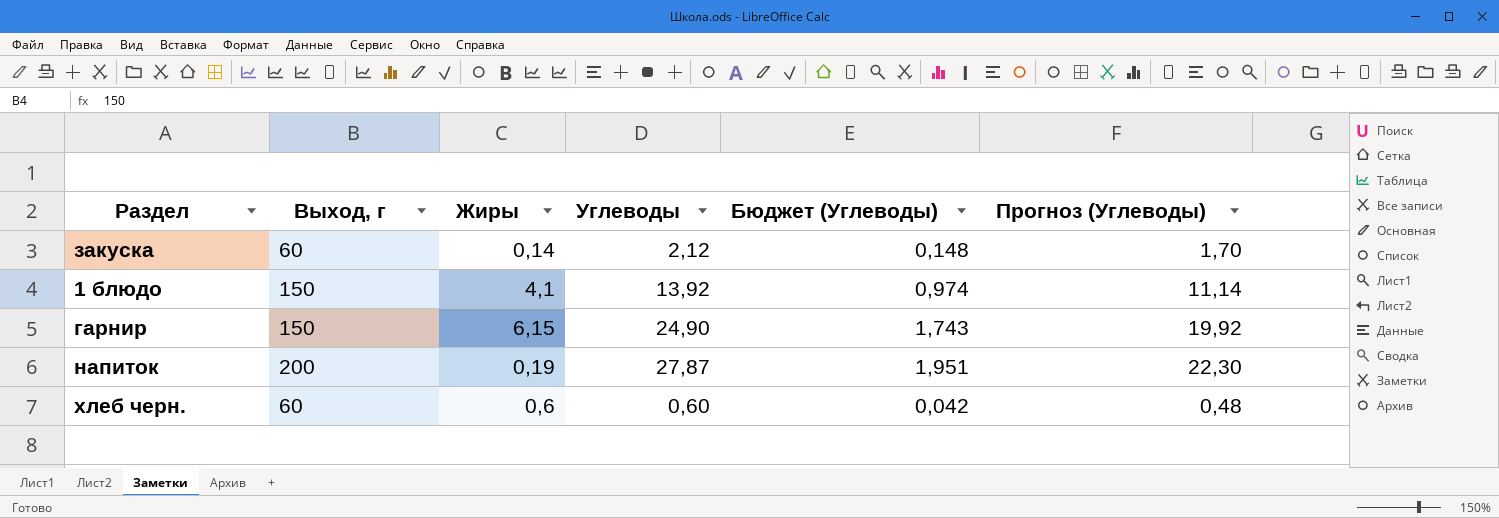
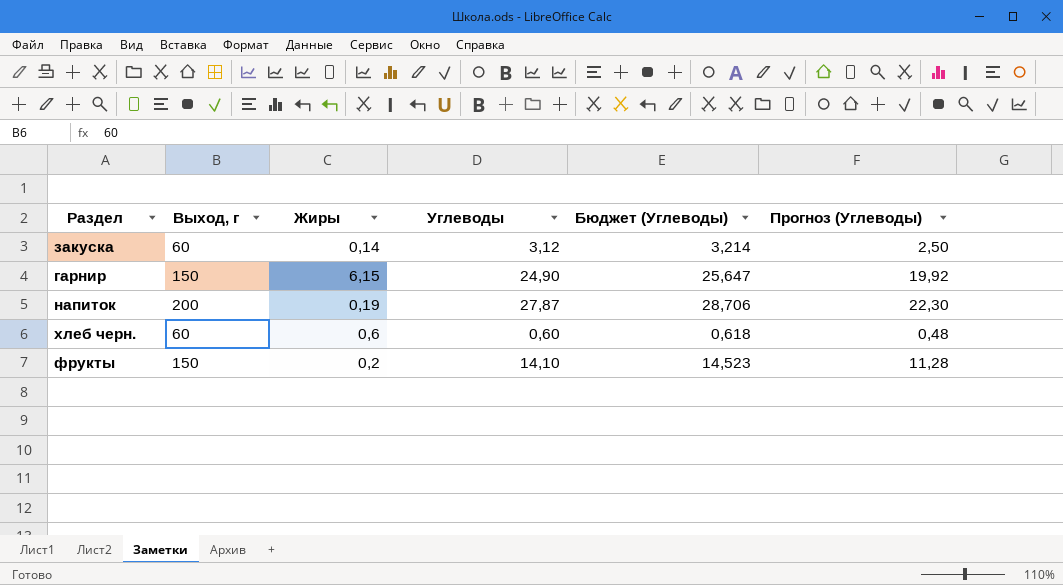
column Бюджет (Углеводы) | formula: [Углеводы] * 0,07 -> [Углеводы] * 1,03
row 1 блюдо: 150 | 4,1 | 13,92 | 0,974 | 11,14 -> none
закуска | Углеводы: 2,12 -> 3,12
закуска | Прогноз (Углеводы): 1,70 -> 2,50
row фрукты: none -> 150 | 0,2 | 14,10 | 14,523 | 11,28

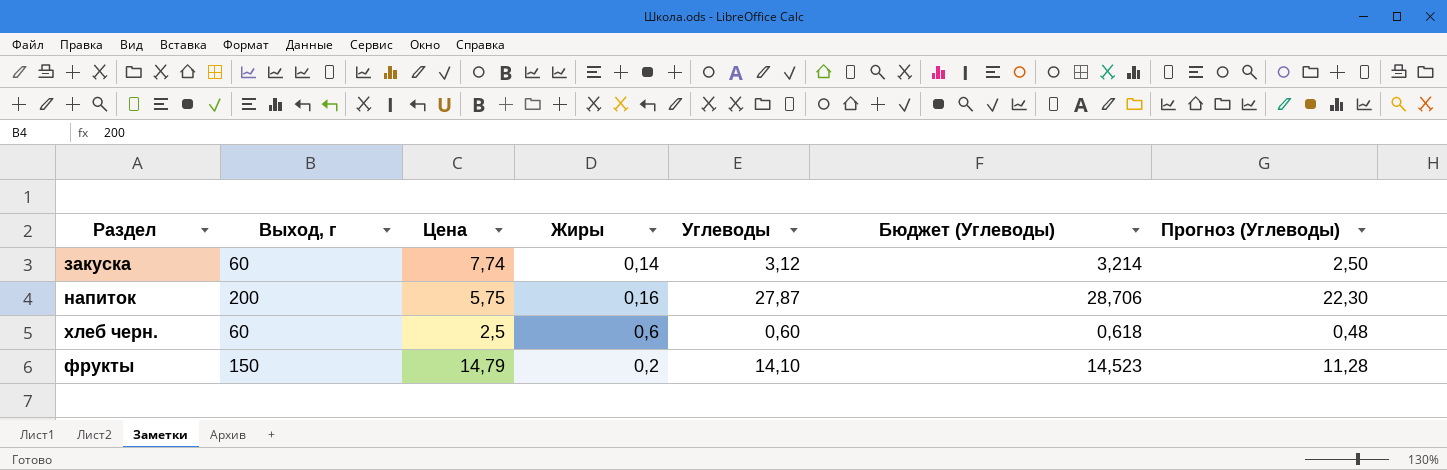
column Цена | position: none -> 3
row гарнир: 150 | 6,15 | 24,90 | 25,647 | 19,92 -> none
напиток | Жиры: 0,19 -> 0,16

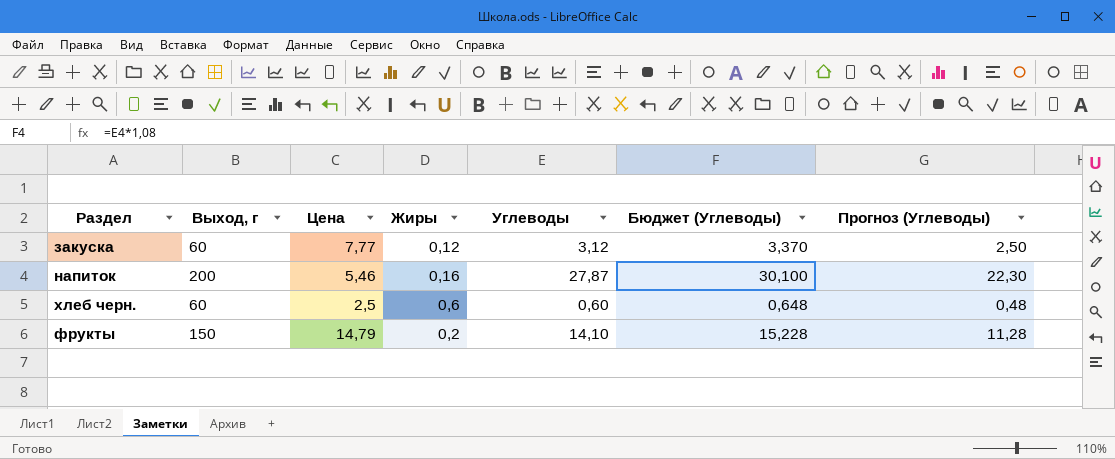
column Бюджет (Углеводы) | formula: [Углеводы] * 1,03 -> [Углеводы] * 1,08
закуска | Цена: 7,74 -> 7,77
закуска | Жиры: 0,14 -> 0,12
напиток | Цена: 5,75 -> 5,46

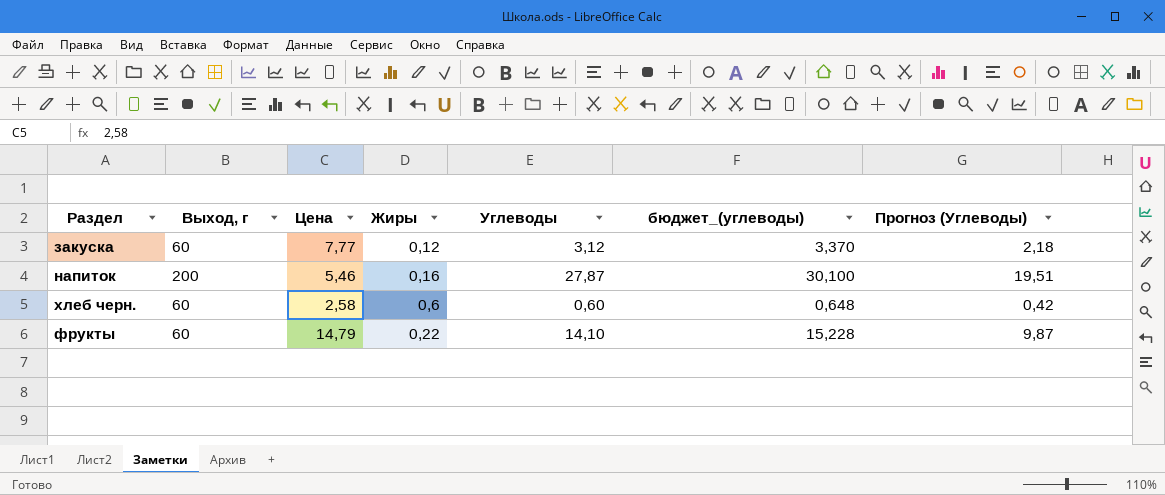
column name: Бюджет (Углеводы) -> бюджет_(углеводы)
column Прогноз (Углеводы) | formula: [Углеводы] * 0,8 -> [Углеводы] * 0,7
хлеб черн. | Цена: 2,5 -> 2,58
фрукты | Выход, г: 150 -> 60
фрукты | Жиры: 0,2 -> 0,22

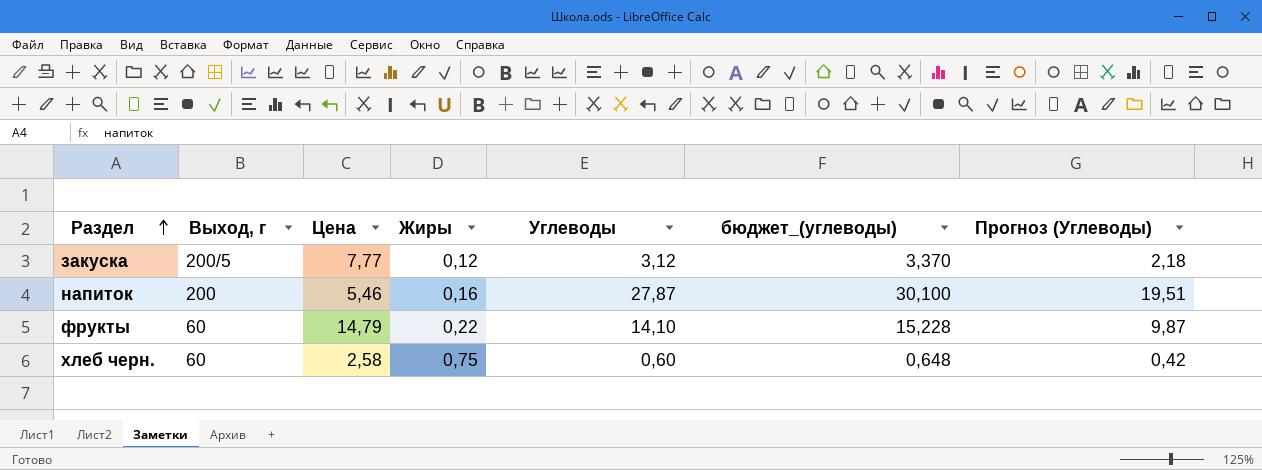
row order: none -> Раздел ascending
закуска | Выход, г: 60 -> 200/5
хлеб черн. | Жиры: 0,6 -> 0,75

